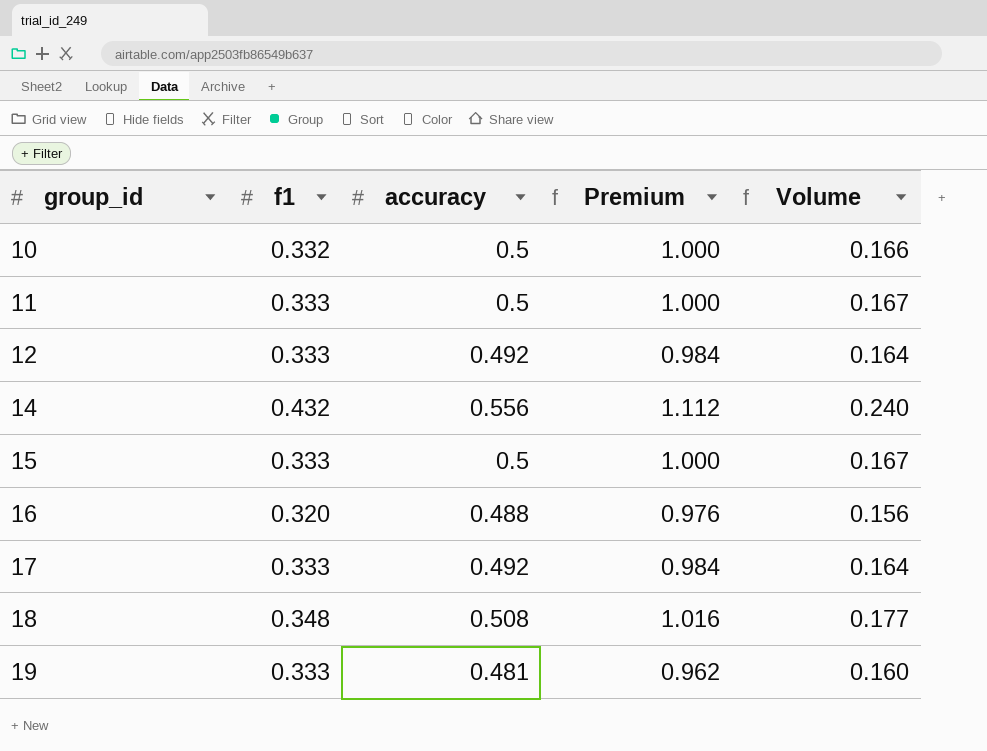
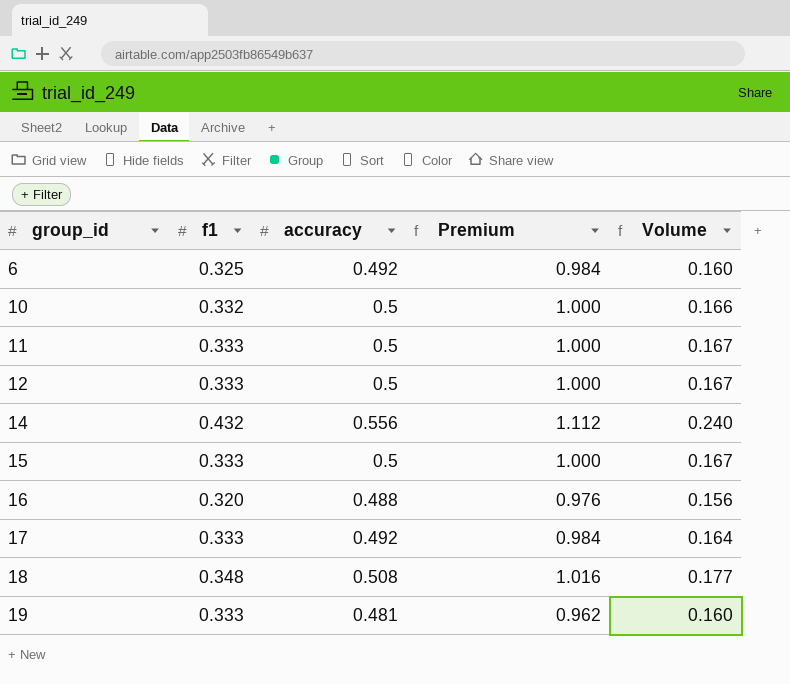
row 6: none -> 0.325 | 0.492 | 0.984 | 0.160
12 | accuracy: 0.492 -> 0.5
12 | Premium: 0.984 -> 1.000
12 | Volume: 0.164 -> 0.167

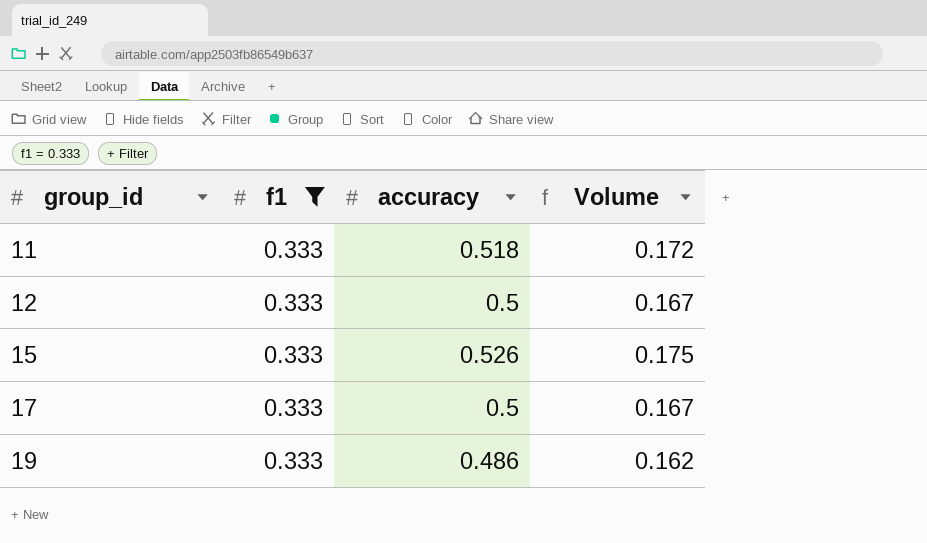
filter: none -> f1 = 0.333
column Premium | formula: [accuracy] * 2 -> none
11 | accuracy: 0.5 -> 0.518
11 | Volume: 0.167 -> 0.172
15 | accuracy: 0.5 -> 0.526
15 | Volume: 0.167 -> 0.175
17 | accuracy: 0.492 -> 0.5
17 | Volume: 0.164 -> 0.167
19 | accuracy: 0.481 -> 0.486
19 | Volume: 0.160 -> 0.162

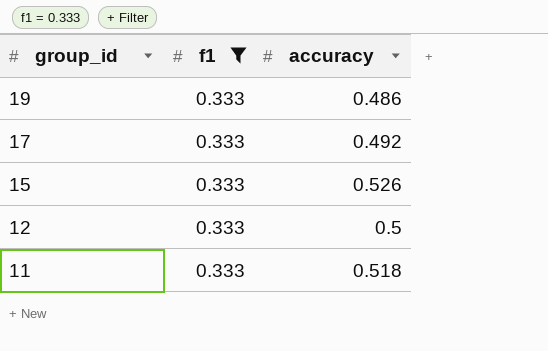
row order: group_id ascending -> group_id descending
column Volume | formula: [f1] * [accuracy] -> none
17 | accuracy: 0.5 -> 0.492

